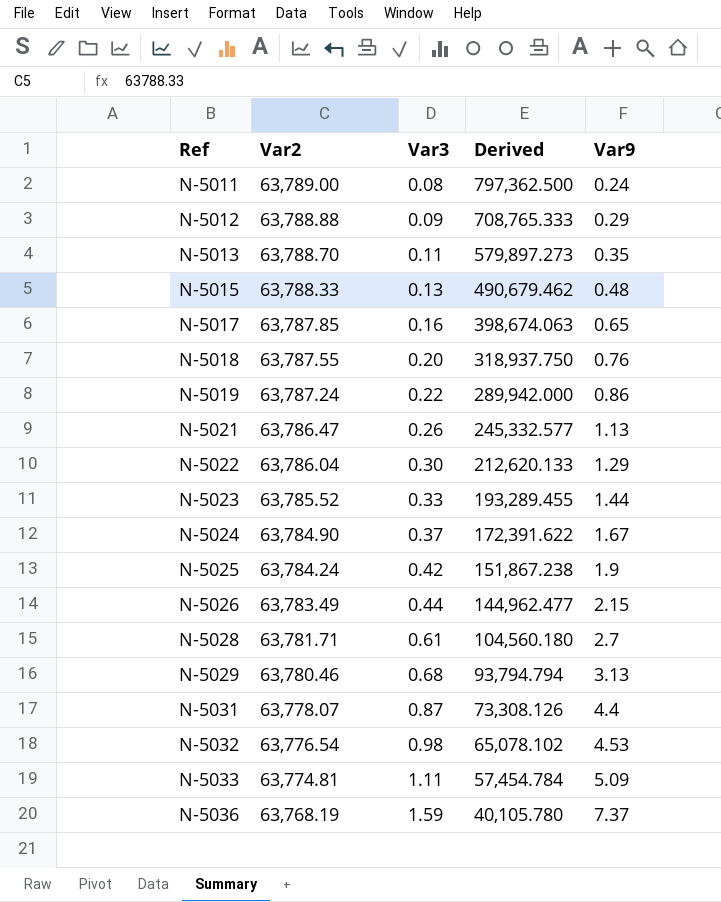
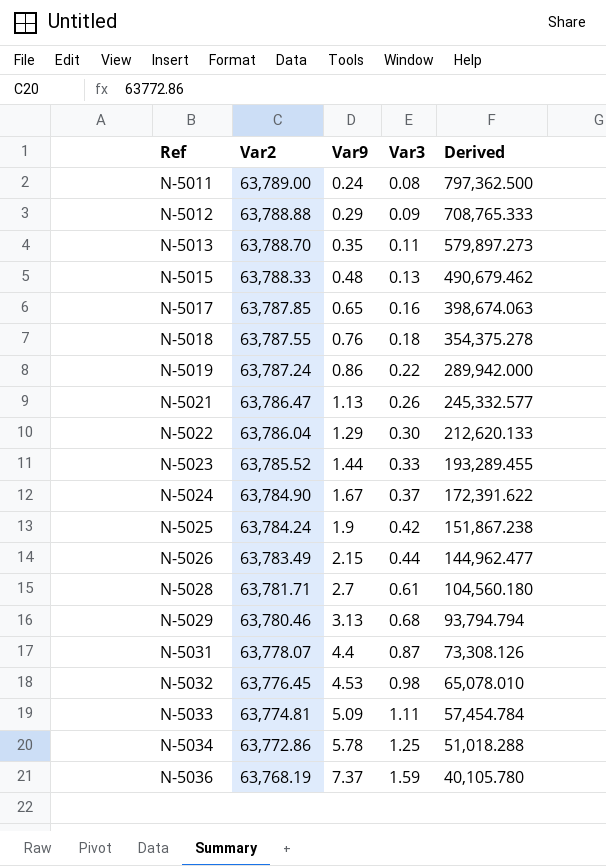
column Var9 | position: 5 -> 3
N-5018 | Var3: 0.20 -> 0.18
N-5018 | Derived: 318,937.750 -> 354,375.278
N-5032 | Var2: 63,776.54 -> 63,776.45
N-5032 | Derived: 65,078.102 -> 65,078.010
row N-5034: none -> 63,772.86 | 5.78 | 1.25 | 51,018.288

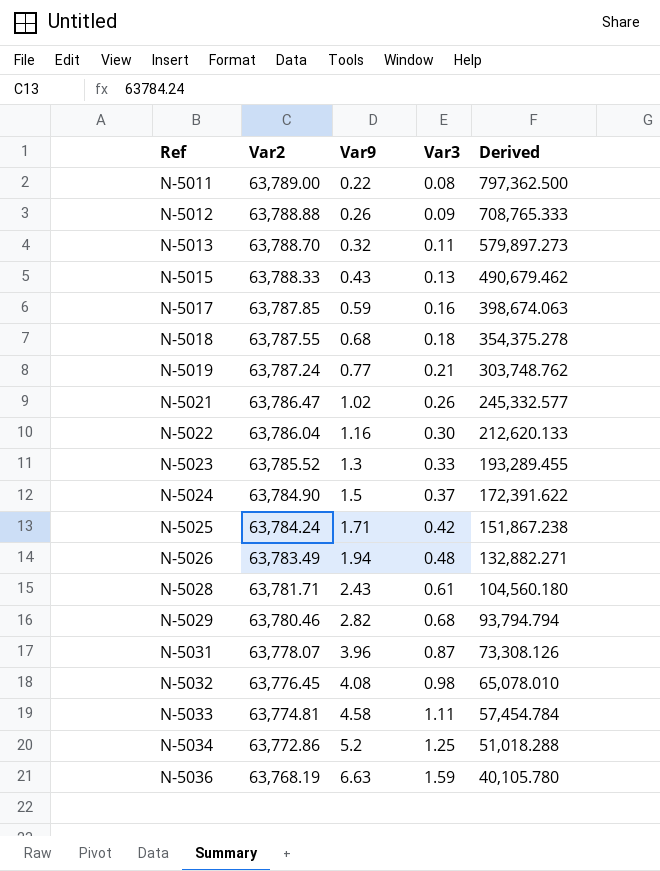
N-5011 | Var9: 0.24 -> 0.22
N-5012 | Var9: 0.29 -> 0.26
N-5013 | Var9: 0.35 -> 0.32
N-5015 | Var9: 0.48 -> 0.43
N-5017 | Var9: 0.65 -> 0.59
N-5018 | Var9: 0.76 -> 0.68
N-5019 | Var9: 0.86 -> 0.77
N-5019 | Var3: 0.22 -> 0.21
N-5019 | Derived: 289,942.000 -> 303,748.762
N-5021 | Var9: 1.13 -> 1.02
N-5022 | Var9: 1.29 -> 1.16
N-5023 | Var9: 1.44 -> 1.3
N-5024 | Var9: 1.67 -> 1.5
N-5025 | Var9: 1.9 -> 1.71
N-5026 | Var9: 2.15 -> 1.94
N-5026 | Var3: 0.44 -> 0.48
N-5026 | Derived: 144,962.477 -> 132,882.271
N-5028 | Var9: 2.7 -> 2.43
N-5029 | Var9: 3.13 -> 2.82
N-5031 | Var9: 4.4 -> 3.96
N-5032 | Var9: 4.53 -> 4.08
N-5033 | Var9: 5.09 -> 4.58
N-5034 | Var9: 5.78 -> 5.2
N-5036 | Var9: 7.37 -> 6.63

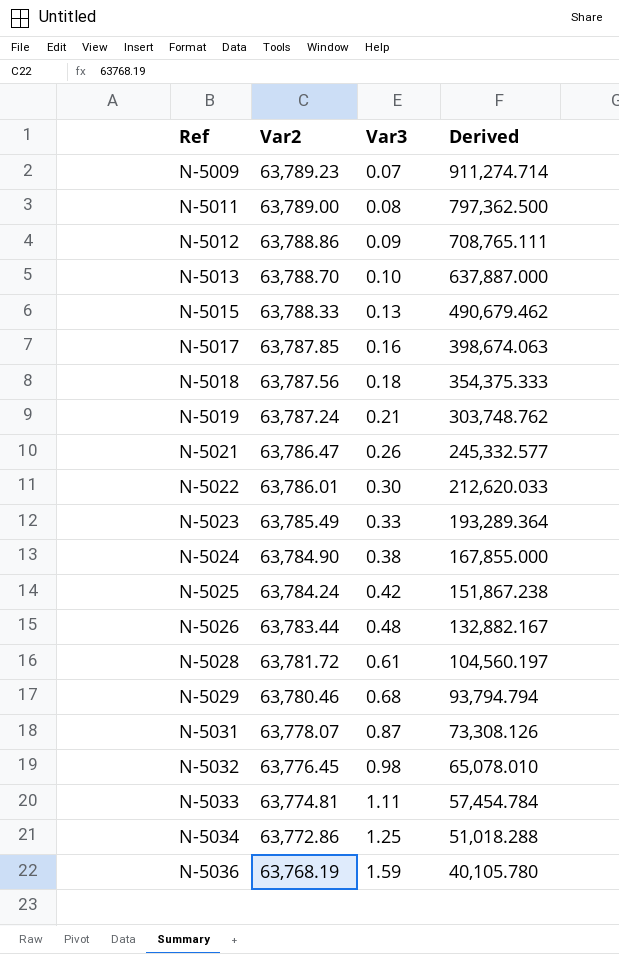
column Var9 | position: 3 -> none
row N-5009: none -> 63,789.23 | 0.07 | 911,274.714
N-5012 | Var2: 63,788.88 -> 63,788.86
N-5012 | Derived: 708,765.333 -> 708,765.111
N-5013 | Var3: 0.11 -> 0.10
N-5013 | Derived: 579,897.273 -> 637,887.000
N-5018 | Var2: 63,787.55 -> 63,787.56
N-5018 | Derived: 354,375.278 -> 354,375.333
N-5022 | Var2: 63,786.04 -> 63,786.01
N-5022 | Derived: 212,620.133 -> 212,620.033
N-5023 | Var2: 63,785.52 -> 63,785.49
N-5023 | Derived: 193,289.455 -> 193,289.364
N-5024 | Var3: 0.37 -> 0.38
N-5024 | Derived: 172,391.622 -> 167,855.000
N-5026 | Var2: 63,783.49 -> 63,783.44
N-5026 | Derived: 132,882.271 -> 132,882.167
N-5028 | Var2: 63,781.71 -> 63,781.72
N-5028 | Derived: 104,560.180 -> 104,560.197

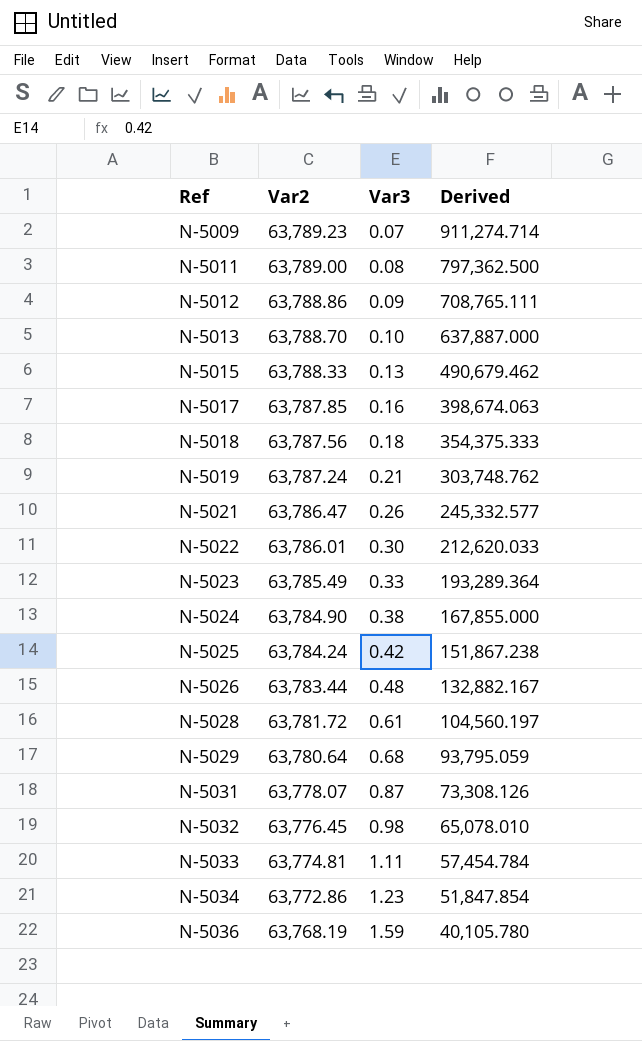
N-5029 | Var2: 63,780.46 -> 63,780.64
N-5029 | Derived: 93,794.794 -> 93,795.059
N-5034 | Var3: 1.25 -> 1.23
N-5034 | Derived: 51,018.288 -> 51,847.854

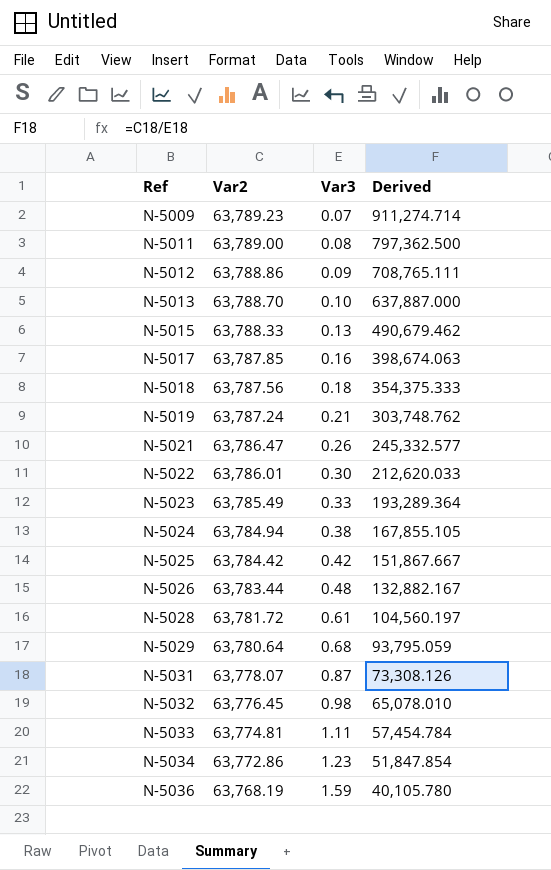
N-5024 | Var2: 63,784.90 -> 63,784.94
N-5024 | Derived: 167,855.000 -> 167,855.105
N-5025 | Var2: 63,784.24 -> 63,784.42
N-5025 | Derived: 151,867.238 -> 151,867.667

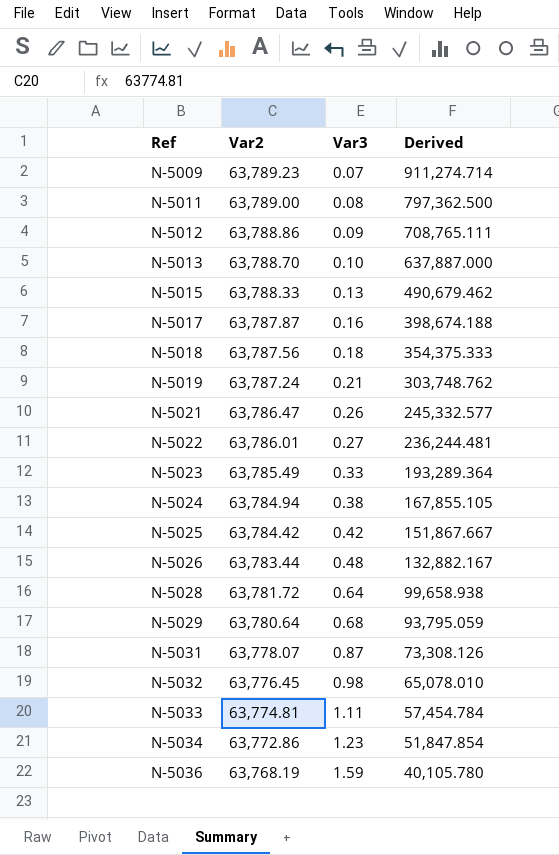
N-5017 | Var2: 63,787.85 -> 63,787.87
N-5017 | Derived: 398,674.063 -> 398,674.188
N-5022 | Var3: 0.30 -> 0.27
N-5022 | Derived: 212,620.033 -> 236,244.481
N-5028 | Var3: 0.61 -> 0.64
N-5028 | Derived: 104,560.197 -> 99,658.938

